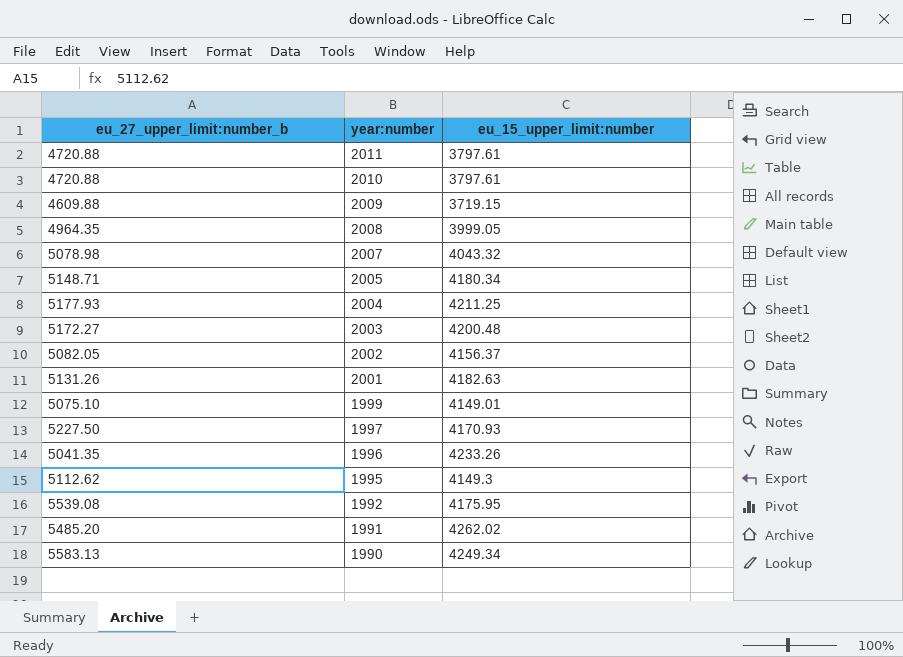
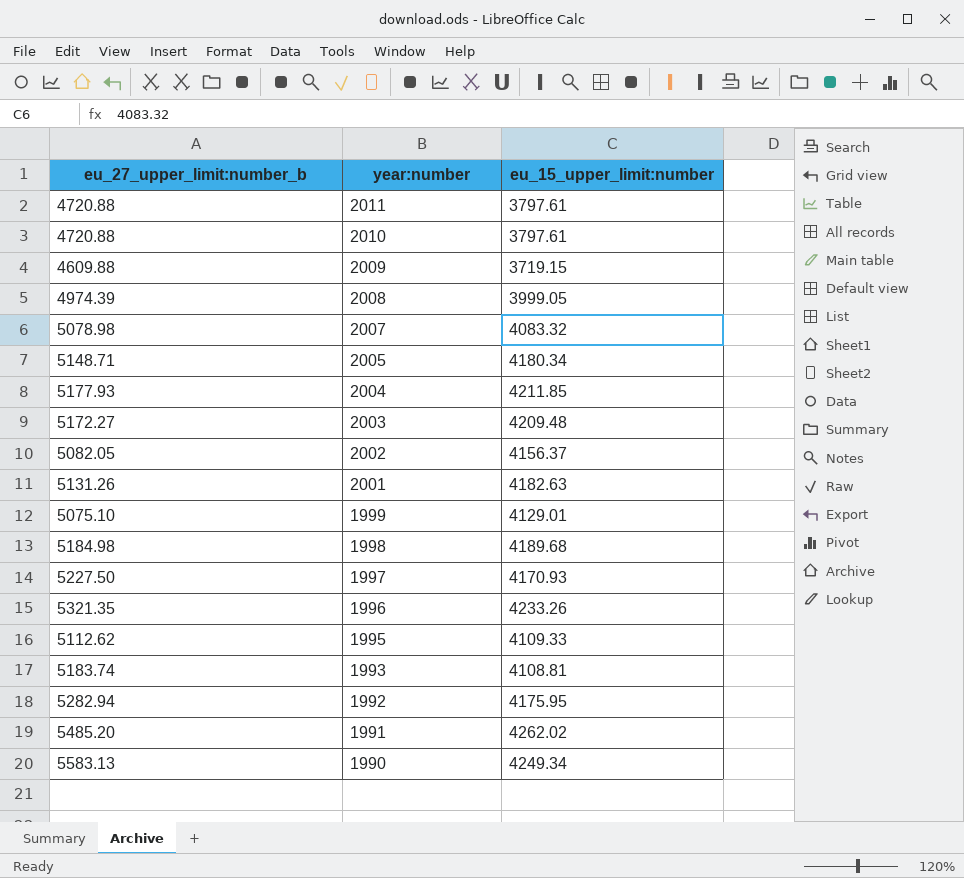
2008 | eu_27_upper_limit:number_b: 4964.35 -> 4974.39
2007 | eu_15_upper_limit:number: 4043.32 -> 4083.32
2004 | eu_15_upper_limit:number: 4211.25 -> 4211.85
2003 | eu_15_upper_limit:number: 4200.48 -> 4209.48
1999 | eu_15_upper_limit:number: 4149.01 -> 4129.01
row 1998: none -> 5184.98 | 4189.68
1996 | eu_27_upper_limit:number_b: 5041.35 -> 5321.35
1995 | eu_15_upper_limit:number: 4149.3 -> 4109.33
row 1993: none -> 5183.74 | 4108.81
1992 | eu_27_upper_limit:number_b: 5539.08 -> 5282.94

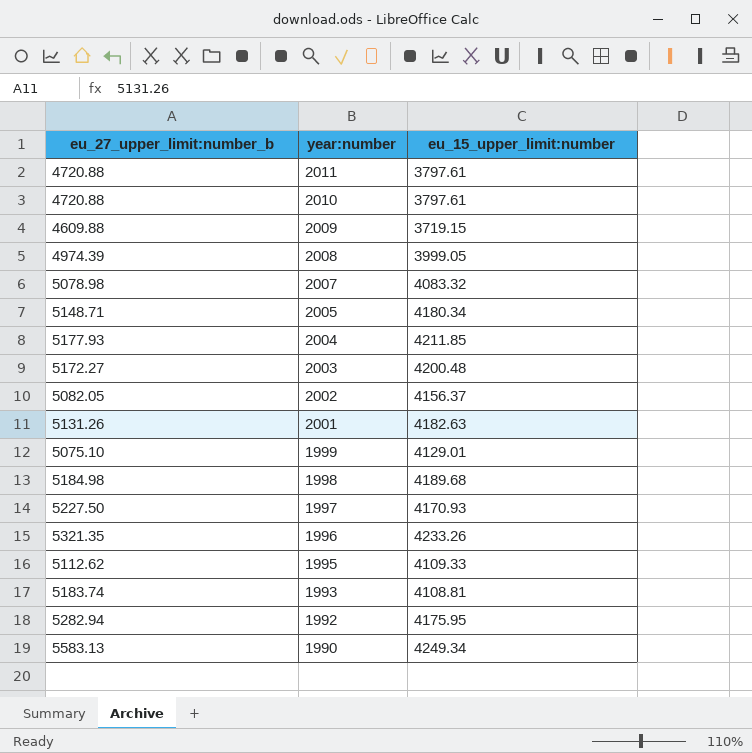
row 1991: 5485.20 | 4262.02 -> none
2003 | eu_15_upper_limit:number: 4209.48 -> 4200.48

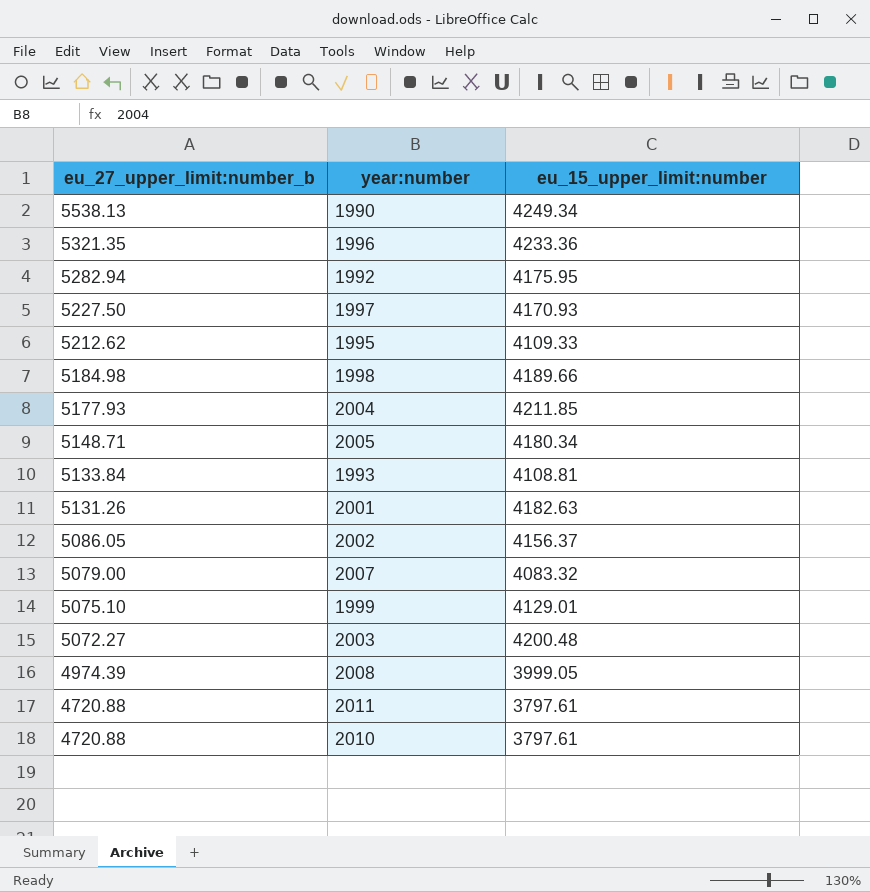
row order: year:number descending -> eu_27_upper_limit:number_b descending
row 2009: 4609.88 | 3719.15 -> none
1990 | eu_27_upper_limit:number_b: 5583.13 -> 5538.13
1996 | eu_15_upper_limit:number: 4233.26 -> 4233.36
1995 | eu_27_upper_limit:number_b: 5112.62 -> 5212.62
1998 | eu_15_upper_limit:number: 4189.68 -> 4189.66
1993 | eu_27_upper_limit:number_b: 5183.74 -> 5133.84
2002 | eu_27_upper_limit:number_b: 5082.05 -> 5086.05
2007 | eu_27_upper_limit:number_b: 5078.98 -> 5079.00
2003 | eu_27_upper_limit:number_b: 5172.27 -> 5072.27

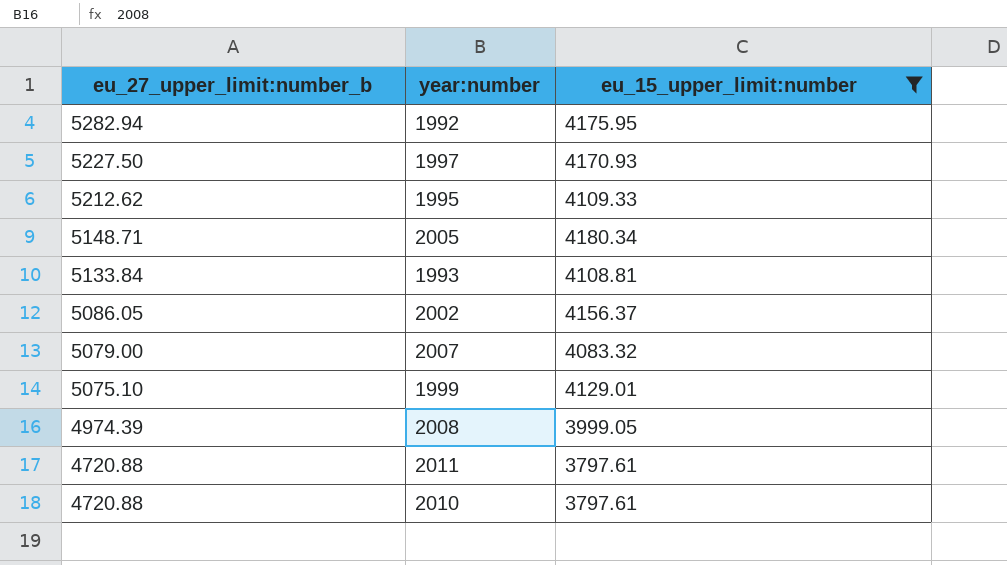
filter: none -> eu_15_upper_limit:number <= 4180.34

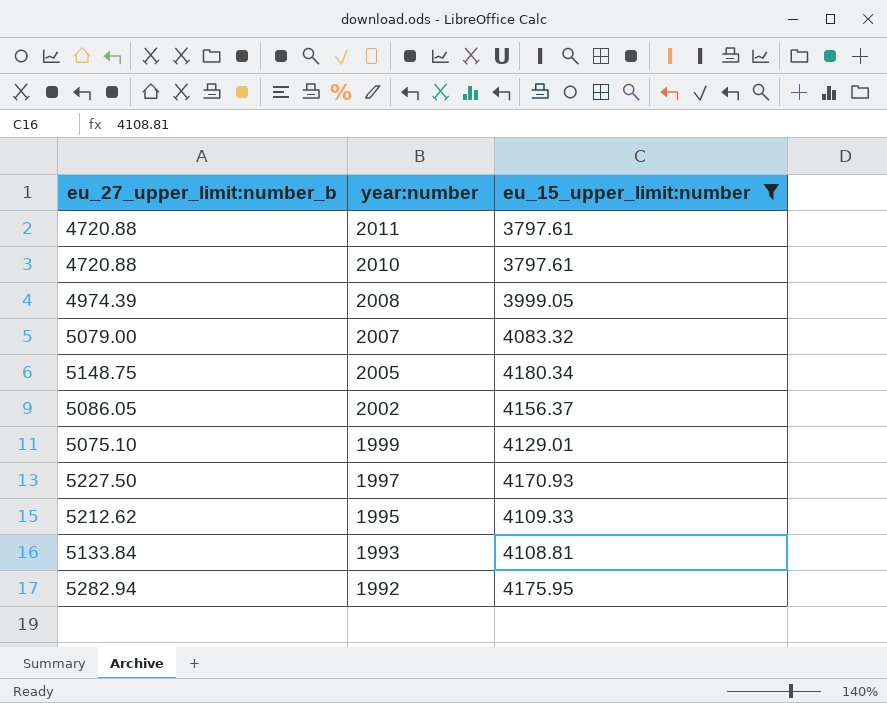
row order: eu_27_upper_limit:number_b descending -> year:number descending
2005 | eu_27_upper_limit:number_b: 5148.71 -> 5148.75

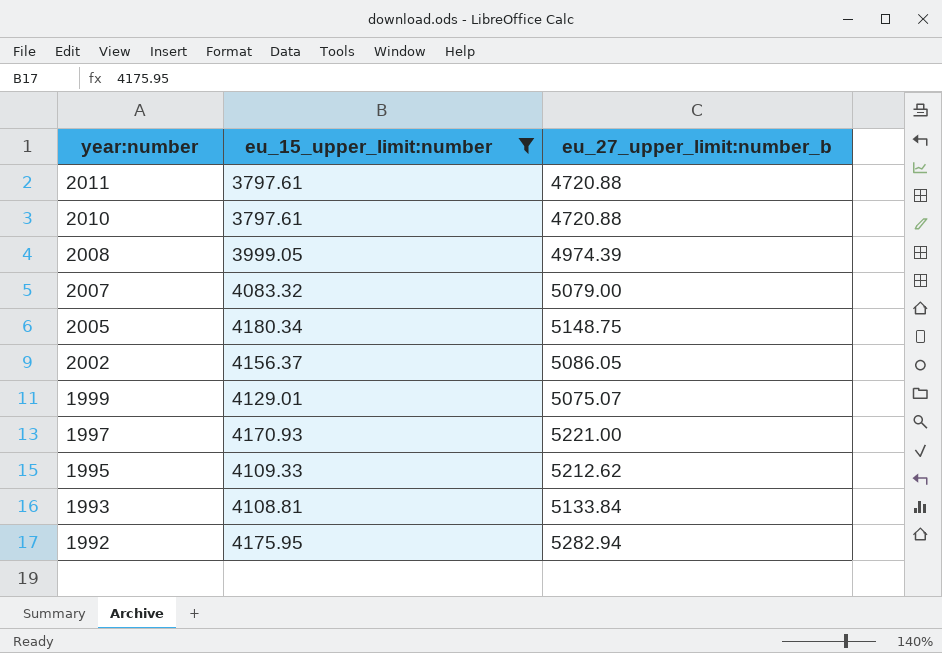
column eu_27_upper_limit:number_b | position: 1 -> 3
1999 | eu_27_upper_limit:number_b: 5075.10 -> 5075.07
1997 | eu_27_upper_limit:number_b: 5227.50 -> 5221.00

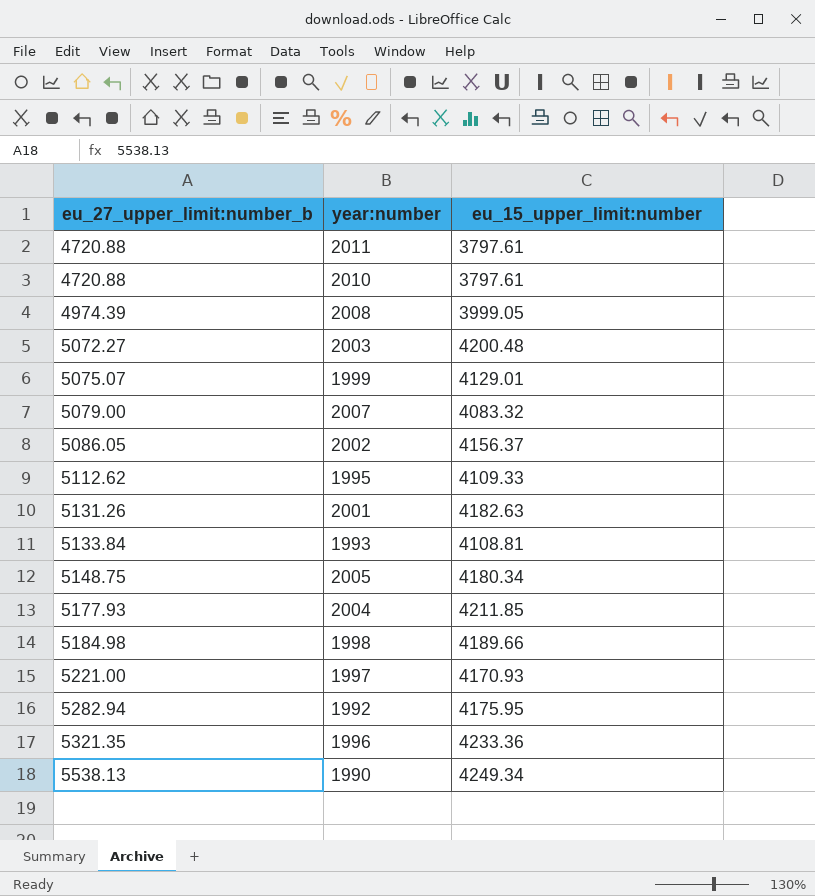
filter: eu_15_upper_limit:number <= 4180.34 -> none
row order: year:number descending -> eu_27_upper_limit:number_b ascending
column eu_27_upper_limit:number_b | position: 3 -> 1
1995 | eu_27_upper_limit:number_b: 5212.62 -> 5112.62

